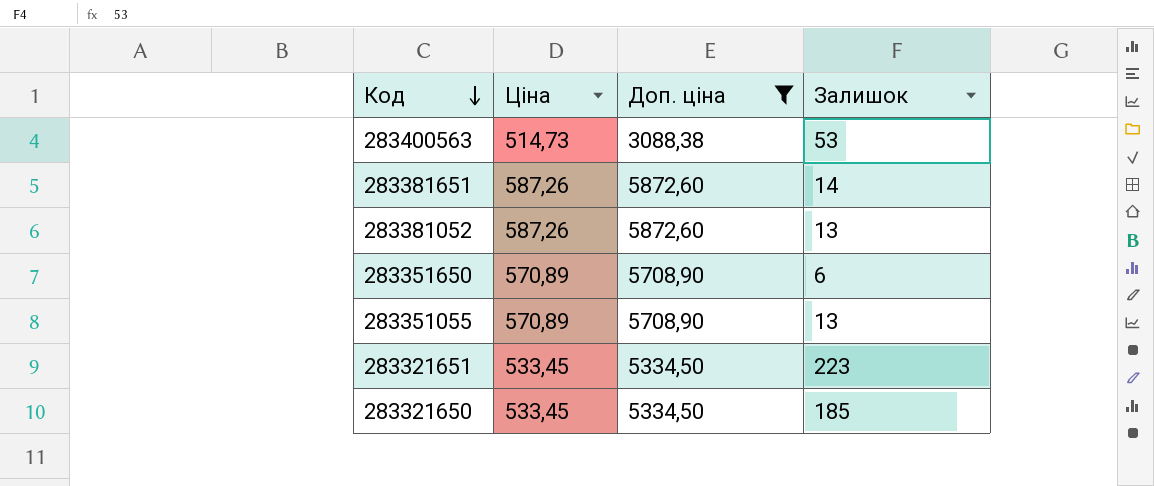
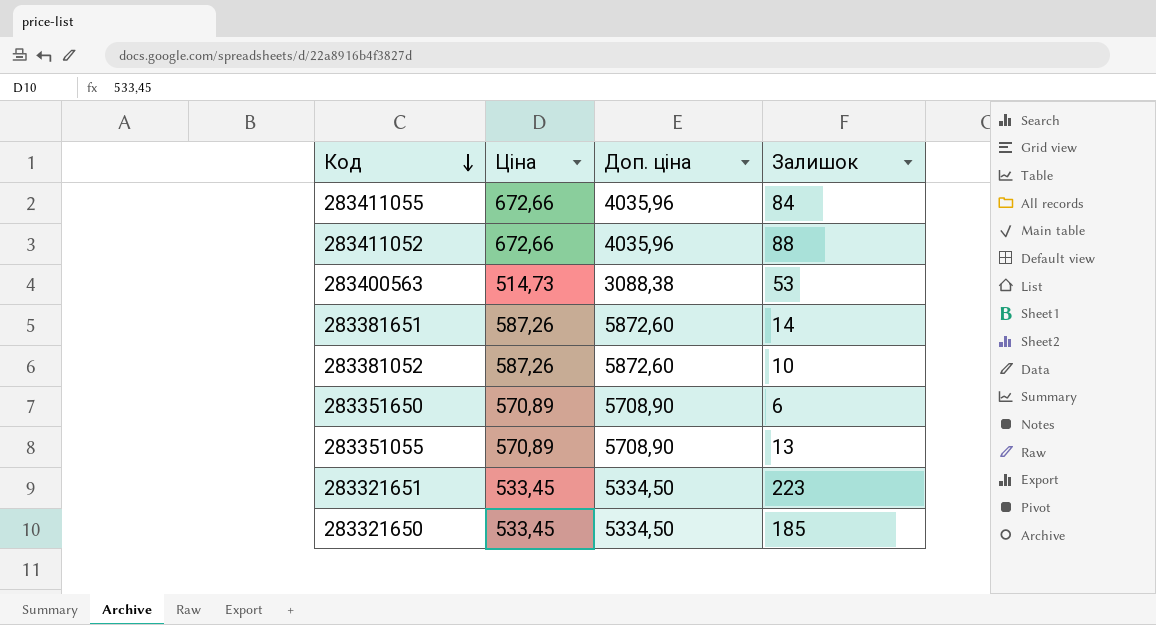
filter: Доп. ціна != 4035,96 -> none
283381052 | Залишок: 13 -> 10

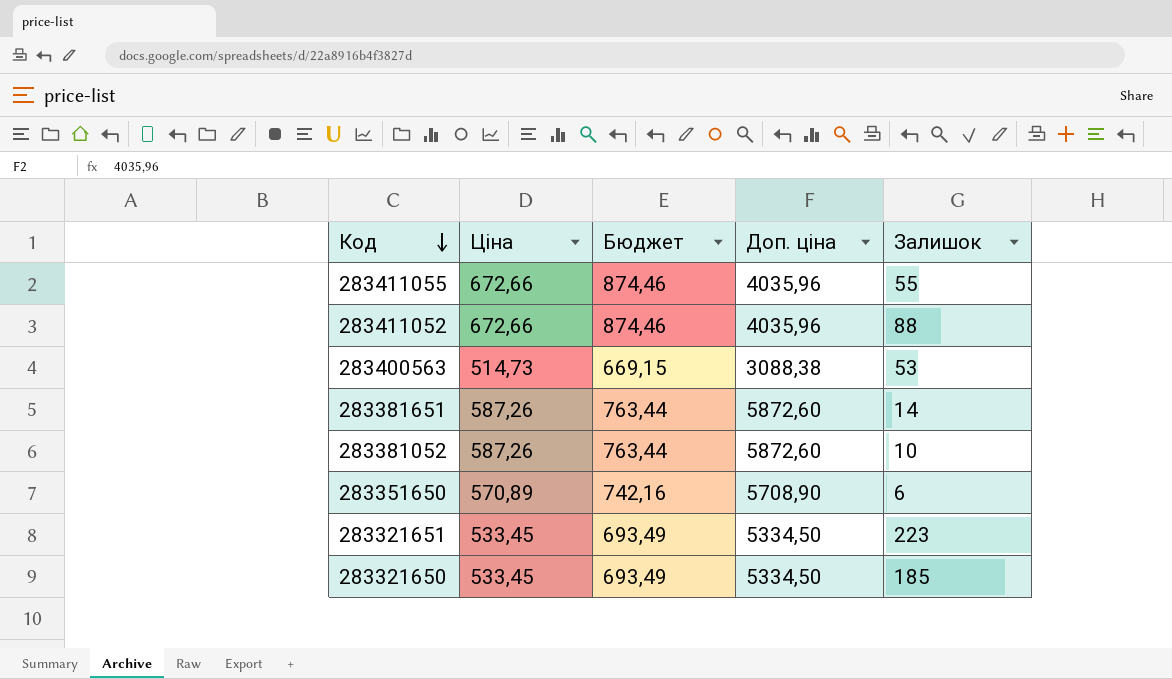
column Бюджет | formula: none -> [Ціна] * 1,3
row 283351055: 570,89 | 5708,90 | 13 -> none
283411055 | Залишок: 84 -> 55

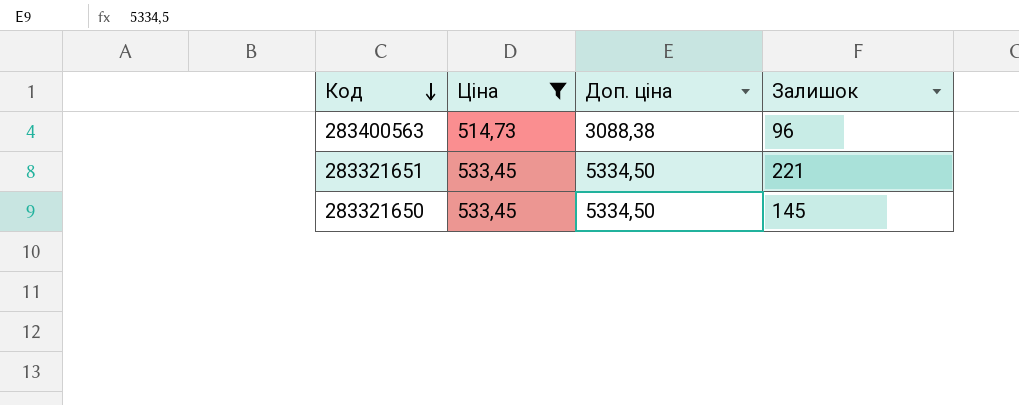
filter: none -> Ціна <= 533,45
column Бюджет | formula: [Ціна] * 1,3 -> none
283400563 | Залишок: 53 -> 96
283321651 | Залишок: 223 -> 221
283321650 | Залишок: 185 -> 145

